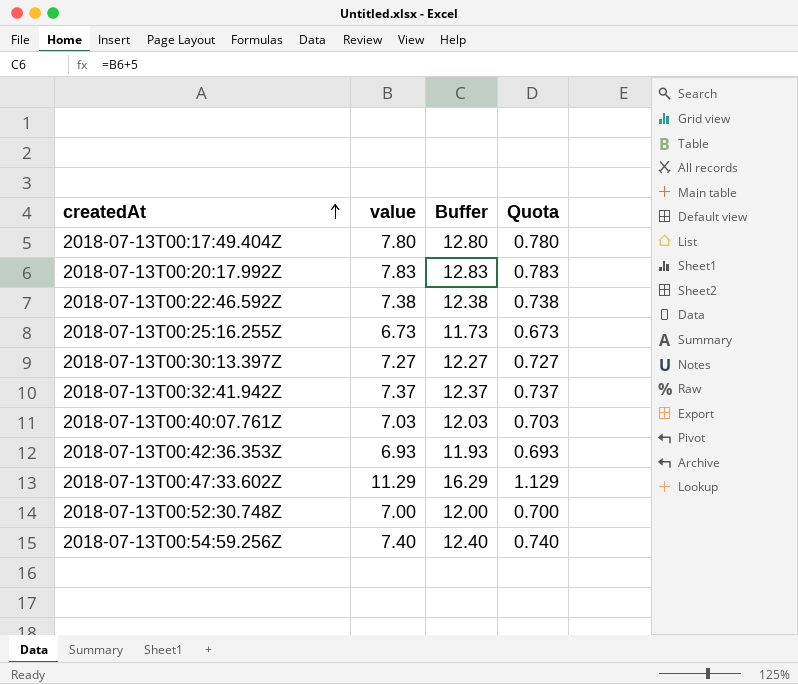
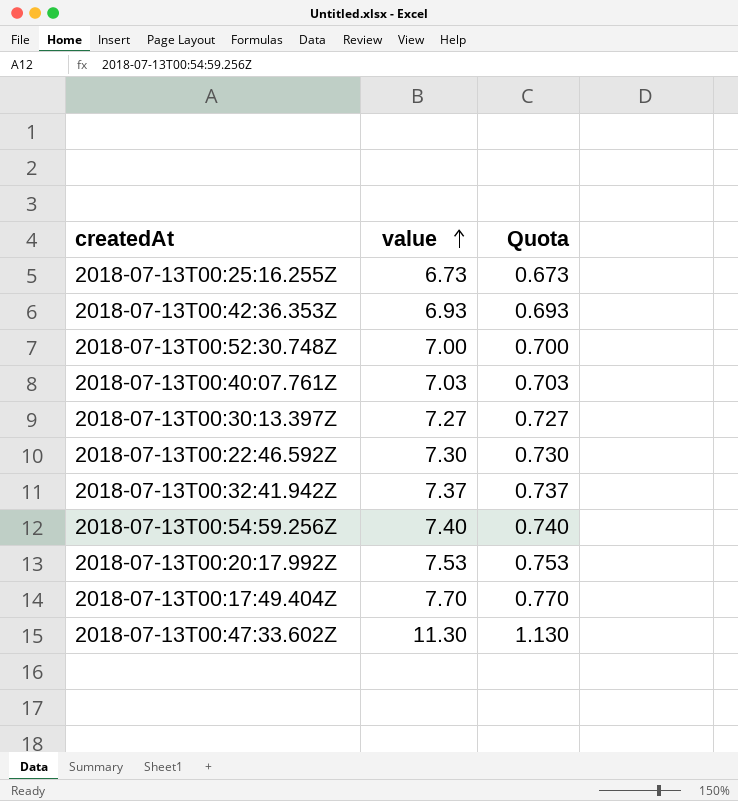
row order: createdAt ascending -> value ascending
column Buffer | formula: [value] + 5 -> none
2018-07-13T00:22:46.592Z | value: 7.38 -> 7.30
2018-07-13T00:22:46.592Z | Quota: 0.738 -> 0.730
2018-07-13T00:20:17.992Z | value: 7.83 -> 7.53
2018-07-13T00:20:17.992Z | Quota: 0.783 -> 0.753
2018-07-13T00:17:49.404Z | value: 7.80 -> 7.70
2018-07-13T00:17:49.404Z | Quota: 0.780 -> 0.770
2018-07-13T00:47:33.602Z | value: 11.29 -> 11.30
2018-07-13T00:47:33.602Z | Quota: 1.129 -> 1.130

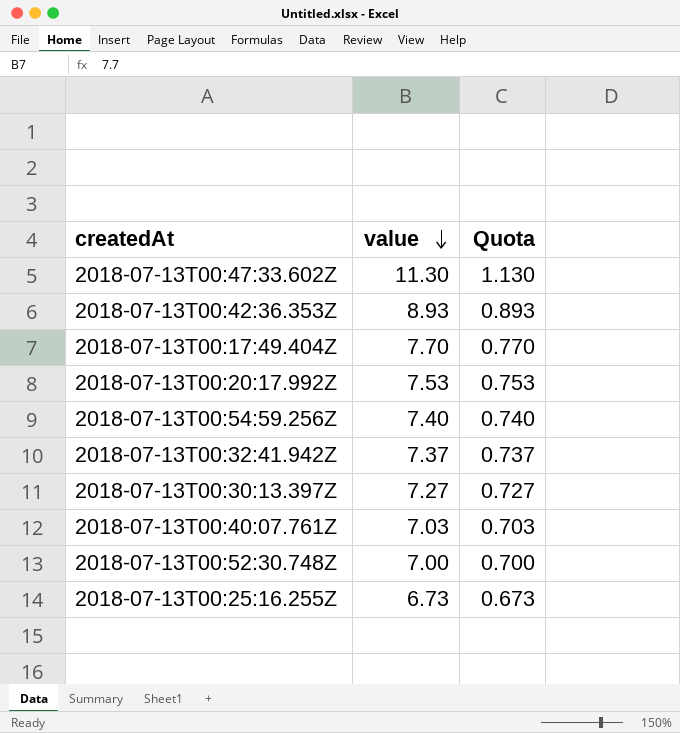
row order: value ascending -> value descending
row 2018-07-13T00:22:46.592Z: 7.30 | 0.730 -> none
2018-07-13T00:42:36.353Z | value: 6.93 -> 8.93
2018-07-13T00:42:36.353Z | Quota: 0.693 -> 0.893

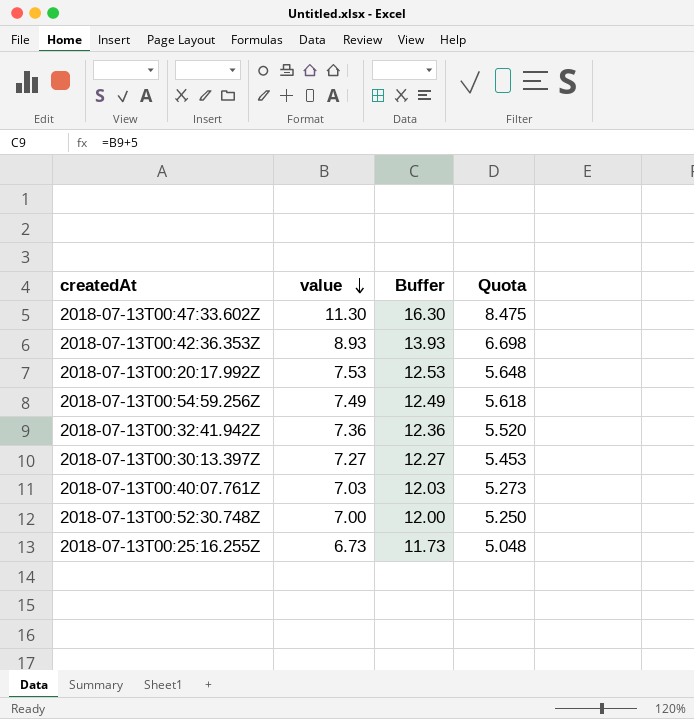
column Buffer | formula: none -> [value] + 5
column Quota | formula: [value] * 0.1 -> [value] * 0.75
row 2018-07-13T00:17:49.404Z: 7.70 | 0.770 -> none
2018-07-13T00:54:59.256Z | value: 7.40 -> 7.49
2018-07-13T00:32:41.942Z | value: 7.37 -> 7.36

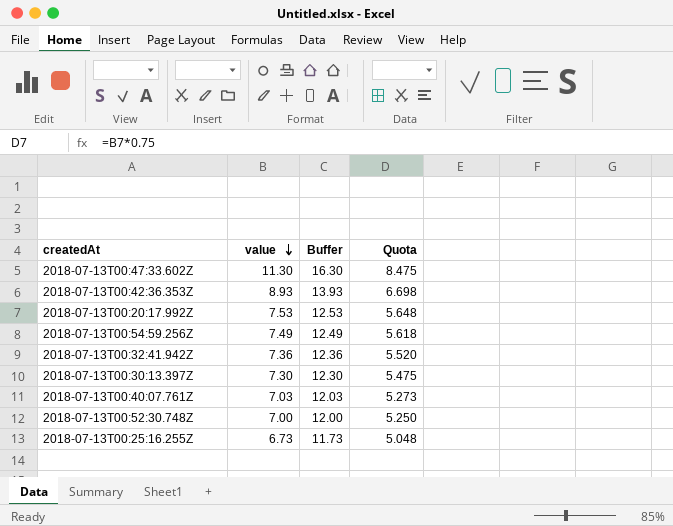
2018-07-13T00:30:13.397Z | value: 7.27 -> 7.30
2018-07-13T00:30:13.397Z | Buffer: 12.27 -> 12.30
2018-07-13T00:30:13.397Z | Quota: 5.453 -> 5.475

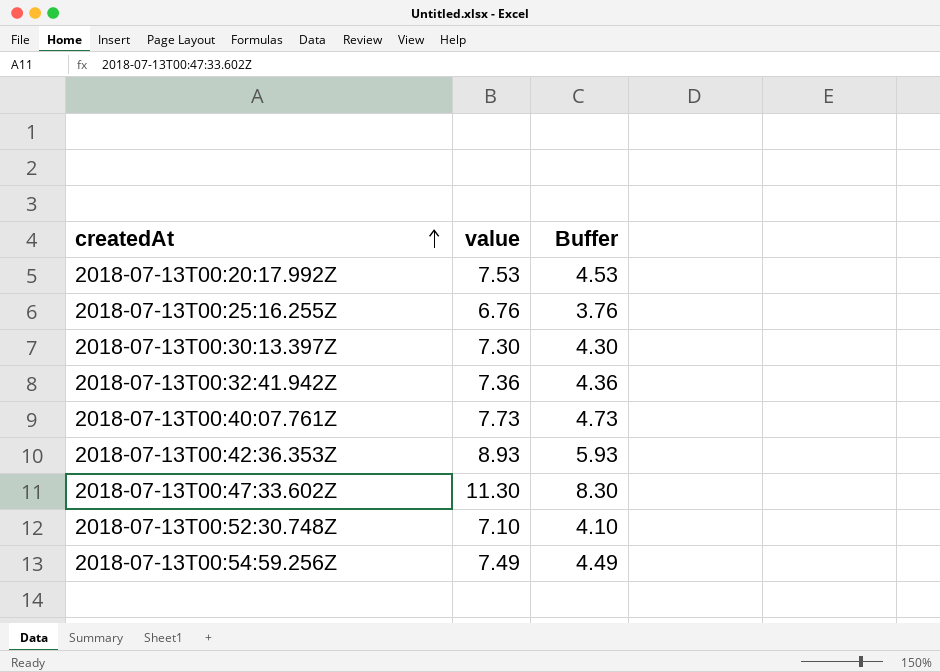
row order: value descending -> createdAt ascending
column Quota | formula: [value] * 0.75 -> none
column Buffer | formula: [value] + 5 -> [value] - 3
2018-07-13T00:25:16.255Z | value: 6.73 -> 6.76
2018-07-13T00:40:07.761Z | value: 7.03 -> 7.73
2018-07-13T00:52:30.748Z | value: 7.00 -> 7.10

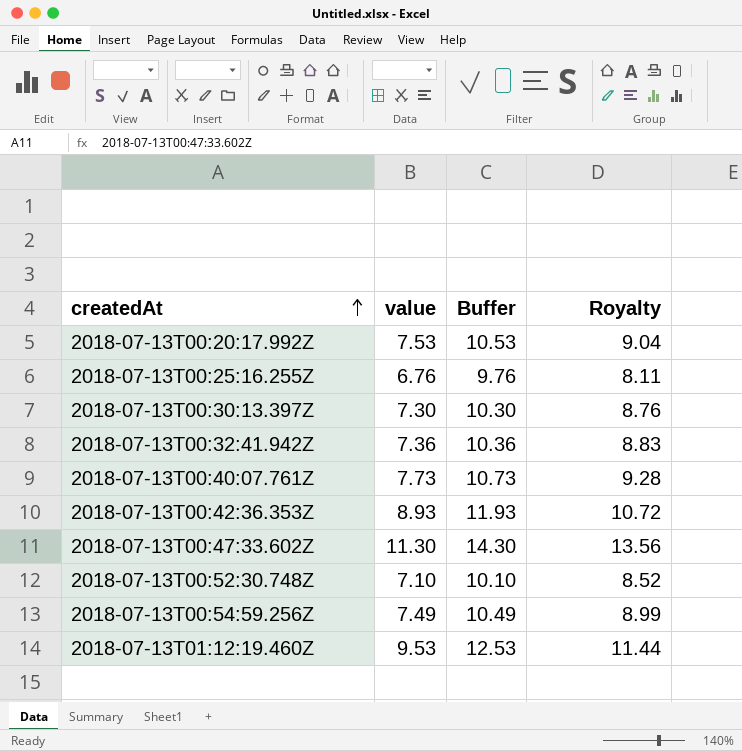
column Buffer | formula: [value] - 3 -> [value] + 3
column Royalty | formula: none -> [value] * 1.2
row 2018-07-13T01:12:19.460Z: none -> 9.53 | 12.53 | 11.44

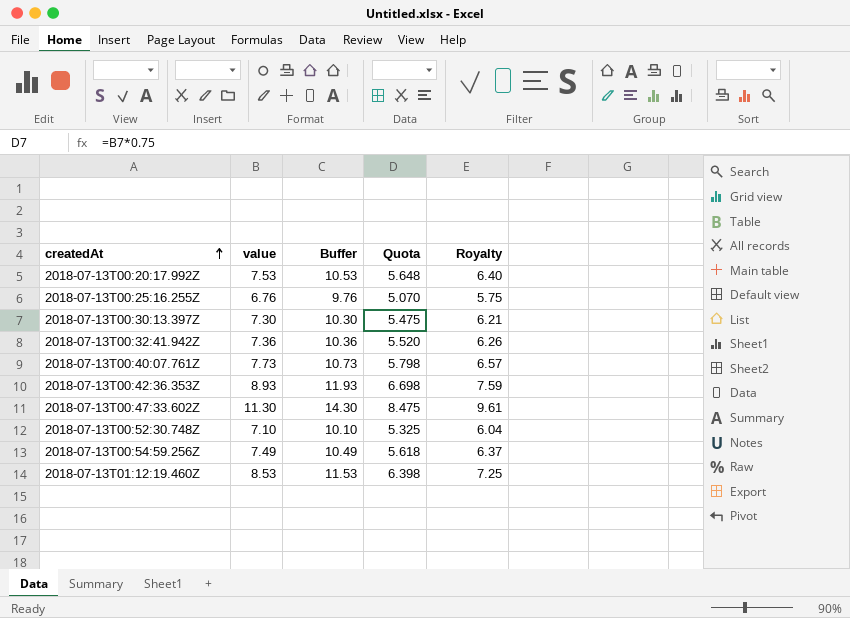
column Quota | formula: none -> [value] * 0.75
column Royalty | formula: [value] * 1.2 -> [value] * 0.85
2018-07-13T01:12:19.460Z | value: 9.53 -> 8.53
2018-07-13T01:12:19.460Z | Buffer: 12.53 -> 11.53

